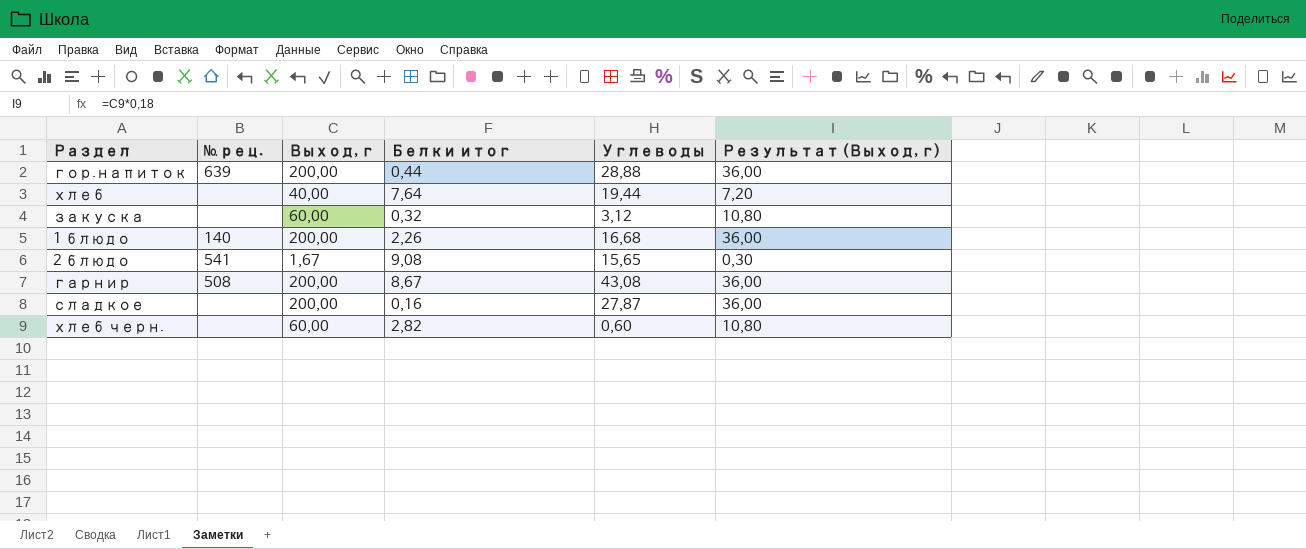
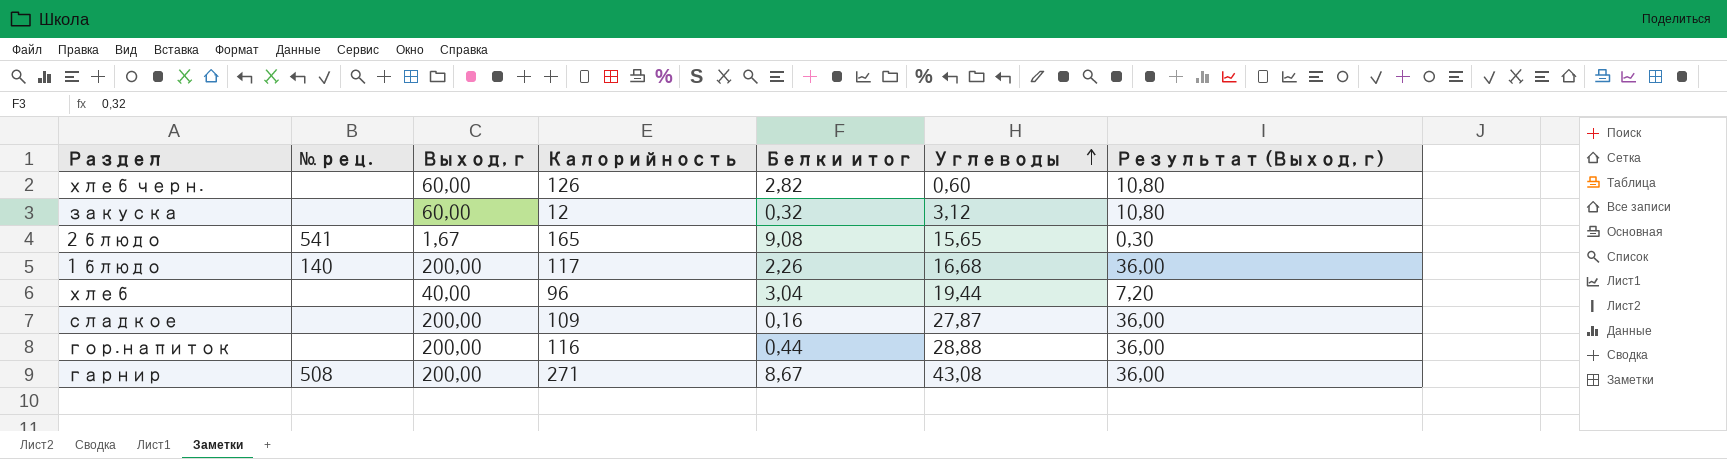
row order: none -> Углеводы ascending
column Калорийность | position: none -> 4
хлеб | Белки итог: 7,64 -> 3,04
гор.напиток | № рец.: 639 -> none

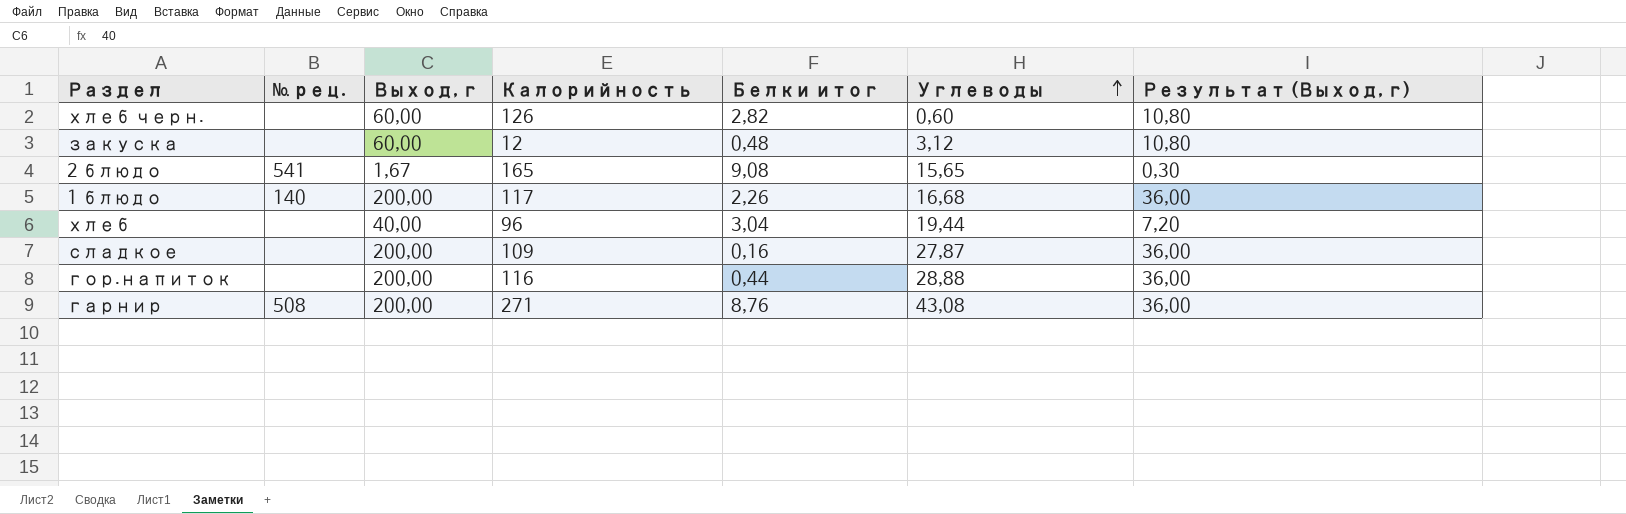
закуска | Белки итог: 0,32 -> 0,48
гарнир | Белки итог: 8,67 -> 8,76

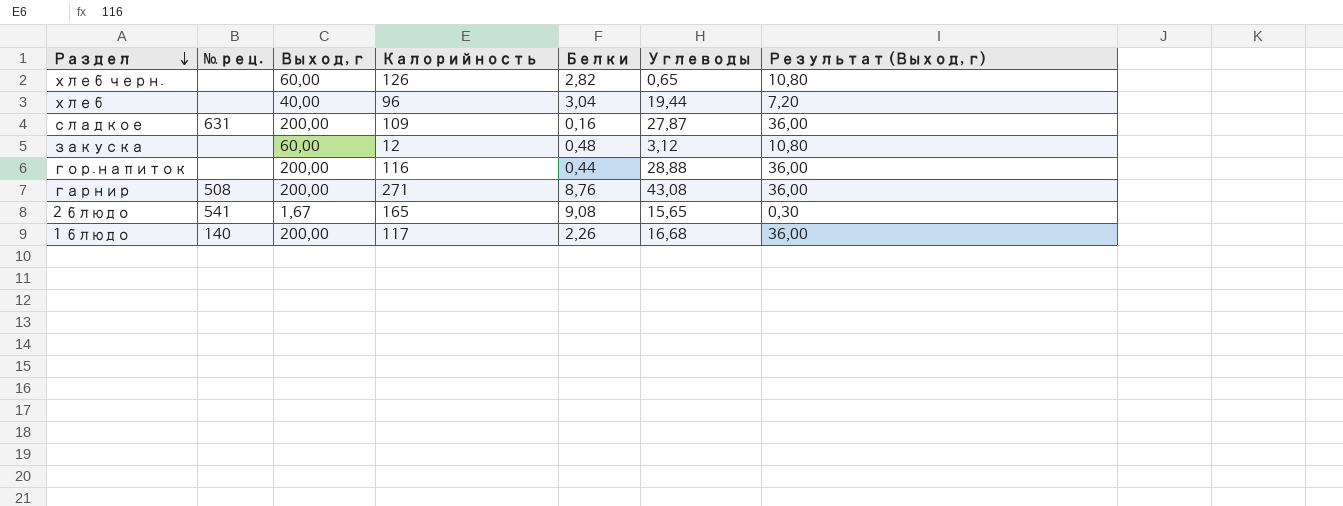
row order: Углеводы ascending -> Раздел descending
column name: Белки итог -> Белки
хлеб черн. | Углеводы: 0,60 -> 0,65
сладкое | № рец.: none -> 631

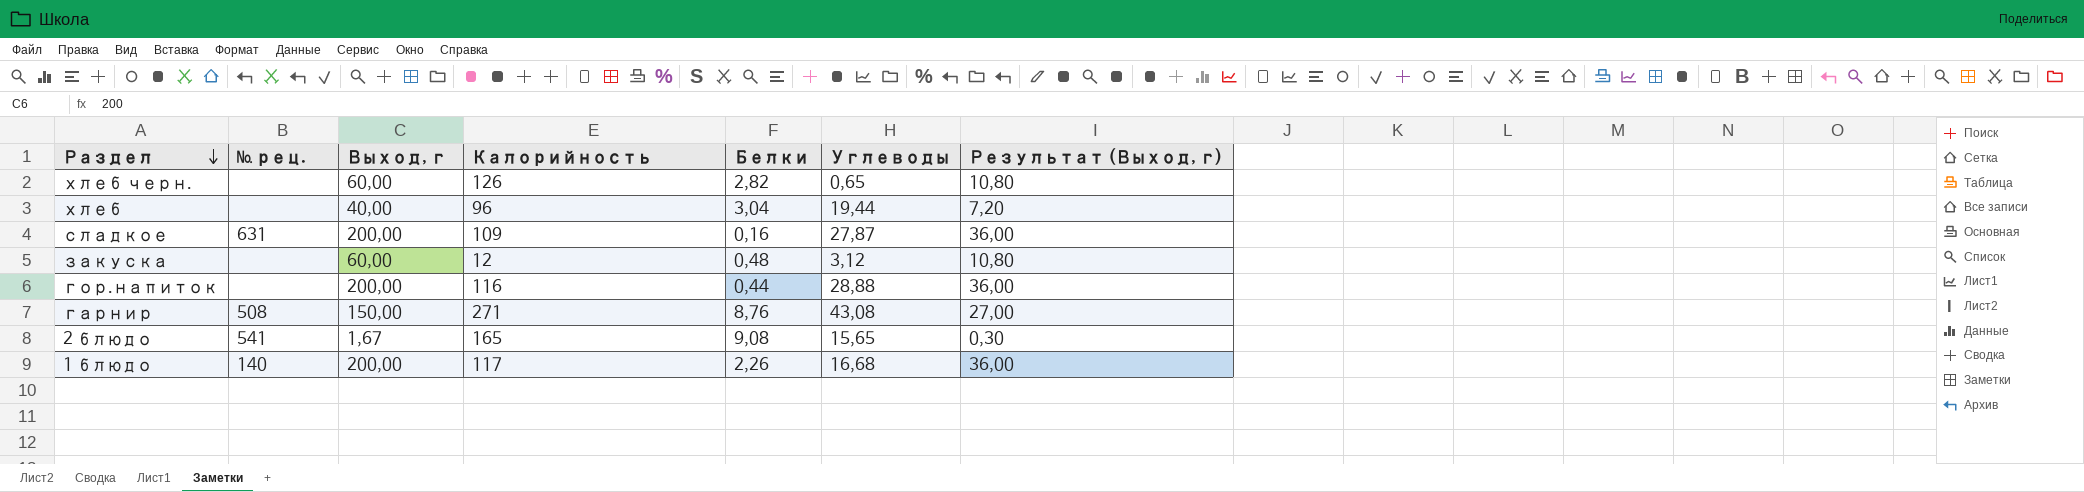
гарнир | Выход, г: 200,00 -> 150,00
гарнир | Результат (Выход, г): 36,00 -> 27,00

